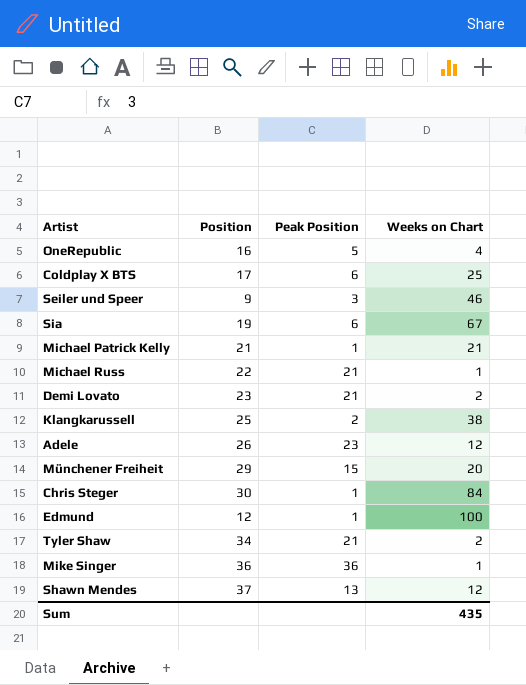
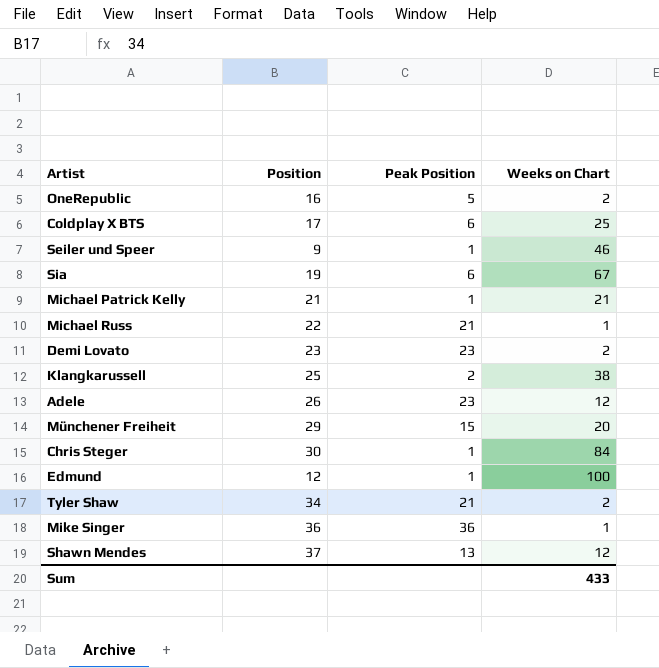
OneRepublic | Weeks on Chart: 4 -> 2
Seiler und Speer | Peak Position: 3 -> 1
Demi Lovato | Peak Position: 21 -> 23
Sum | Weeks on Chart: 435 -> 433

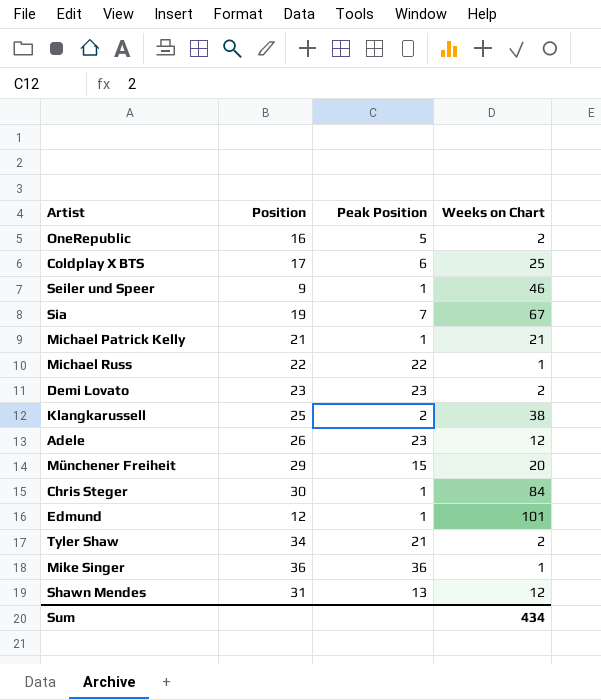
Sia | Peak Position: 6 -> 7
Michael Russ | Peak Position: 21 -> 22
Edmund | Weeks on Chart: 100 -> 101
Shawn Mendes | Position: 37 -> 31
Sum | Weeks on Chart: 433 -> 434

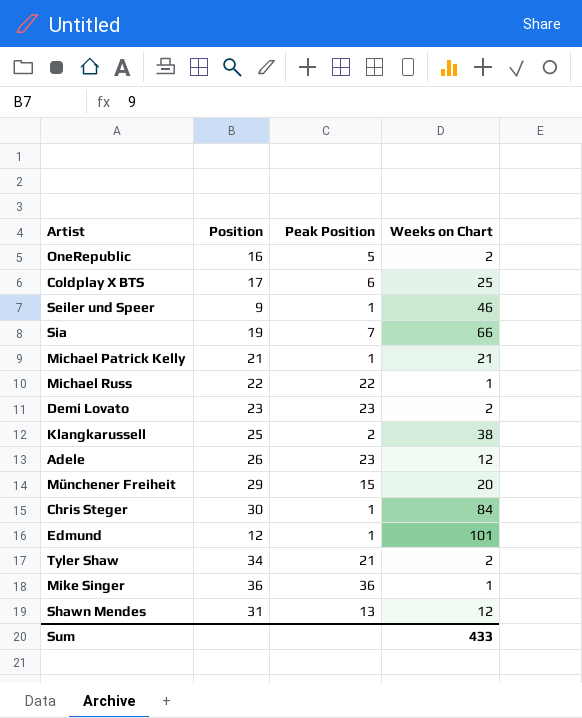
Sia | Weeks on Chart: 67 -> 66
Sum | Weeks on Chart: 434 -> 433

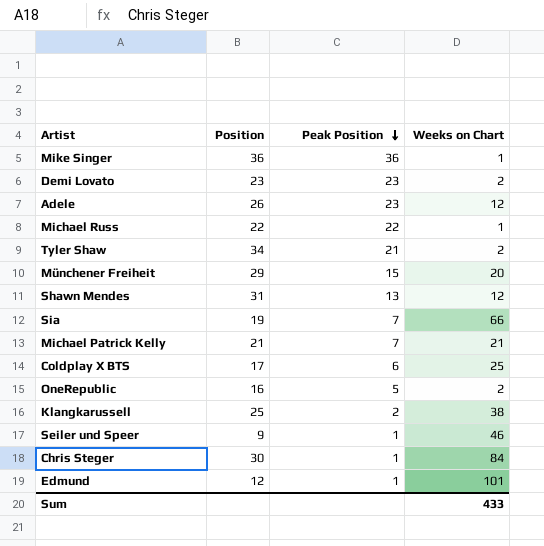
row order: none -> Peak Position descending
Michael Patrick Kelly | Peak Position: 1 -> 7

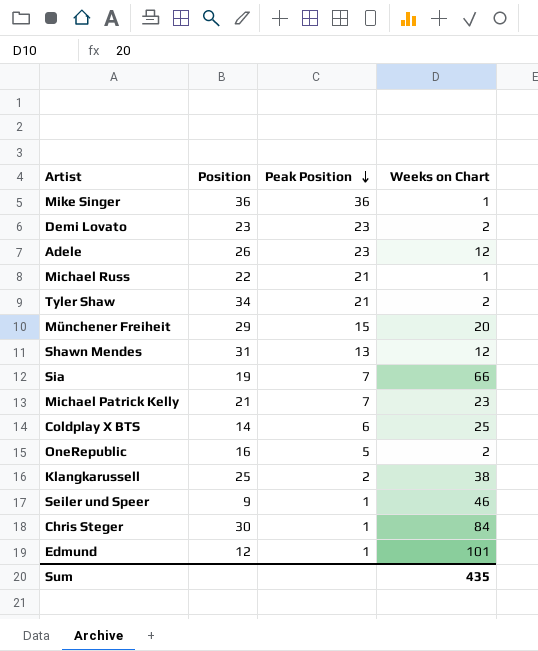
Michael Russ | Peak Position: 22 -> 21
Michael Patrick Kelly | Weeks on Chart: 21 -> 23
Coldplay X BTS | Position: 17 -> 14
Sum | Weeks on Chart: 433 -> 435

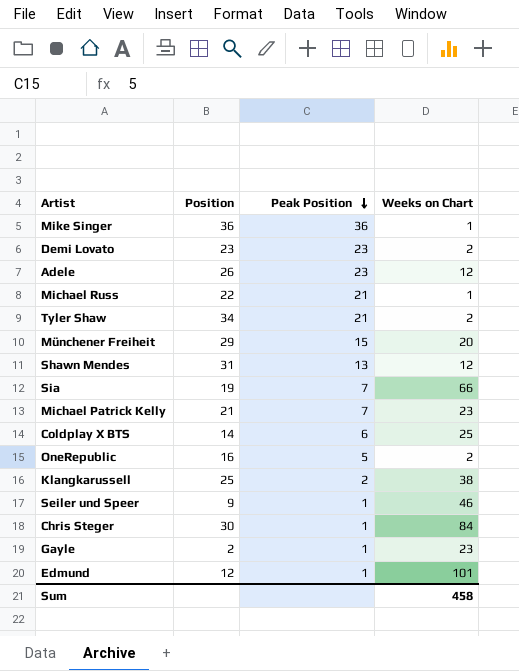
row Gayle: none -> 2 | 1 | 23
Sum | Weeks on Chart: 435 -> 458

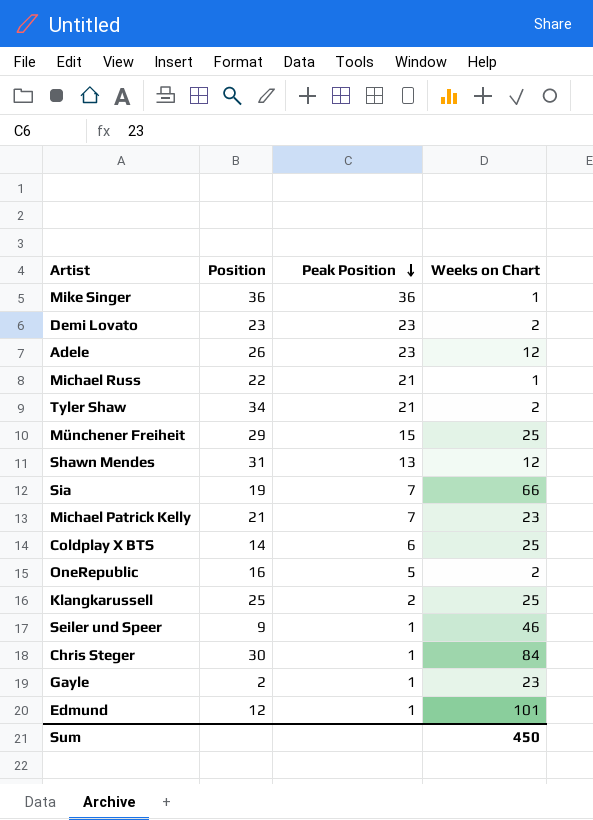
Münchener Freiheit | Weeks on Chart: 20 -> 25
Klangkarussell | Weeks on Chart: 38 -> 25
Sum | Weeks on Chart: 458 -> 450

